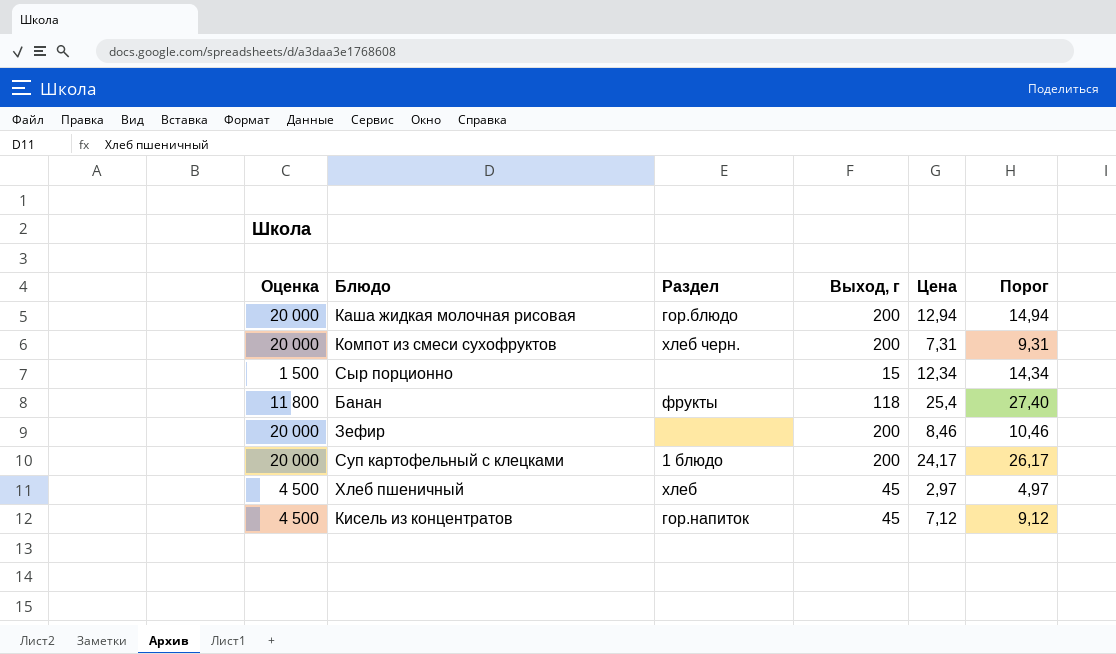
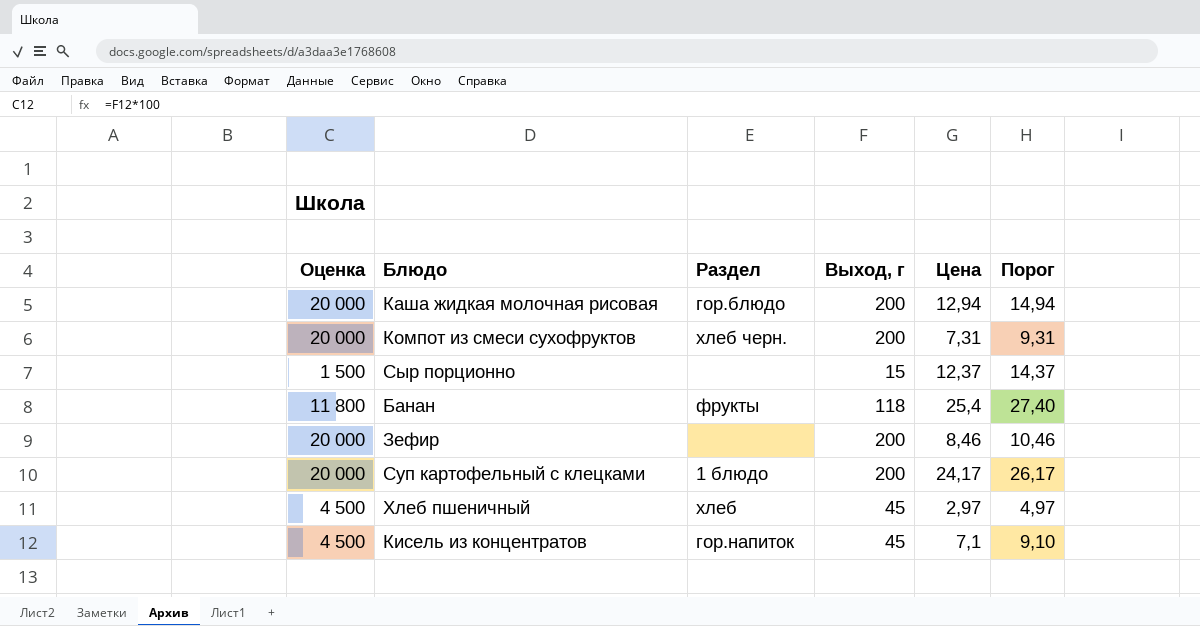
Сыр порционно | Цена: 12,34 -> 12,37
Сыр порционно | Порог: 14,34 -> 14,37
Кисель из концентратов | Цена: 7,12 -> 7,1
Кисель из концентратов | Порог: 9,12 -> 9,10

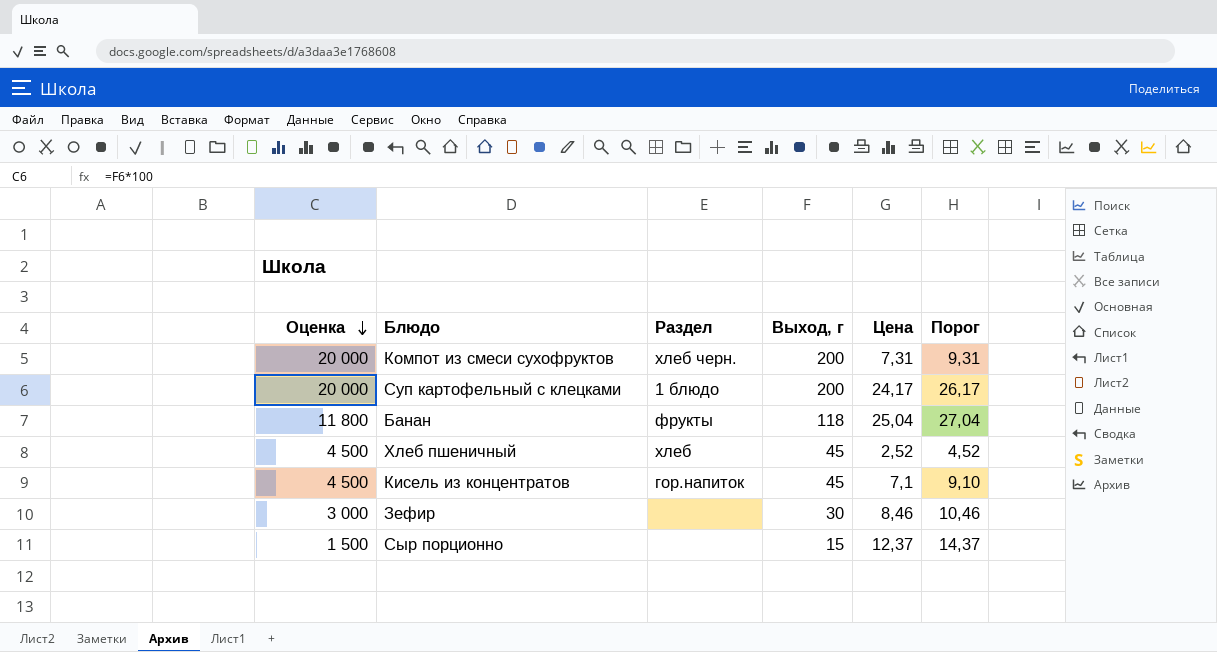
row order: none -> Оценка descending
row Каша жидкая молочная рисовая: 20 000 | гор.блюдо | 200 | 12,94 | 14,94 -> none
Банан | Цена: 25,4 -> 25,04
Банан | Порог: 27,40 -> 27,04
Хлеб пшеничный | Цена: 2,97 -> 2,52
Хлеб пшеничный | Порог: 4,97 -> 4,52
Зефир | Оценка: 20 000 -> 3 000
Зефир | Выход, г: 200 -> 30

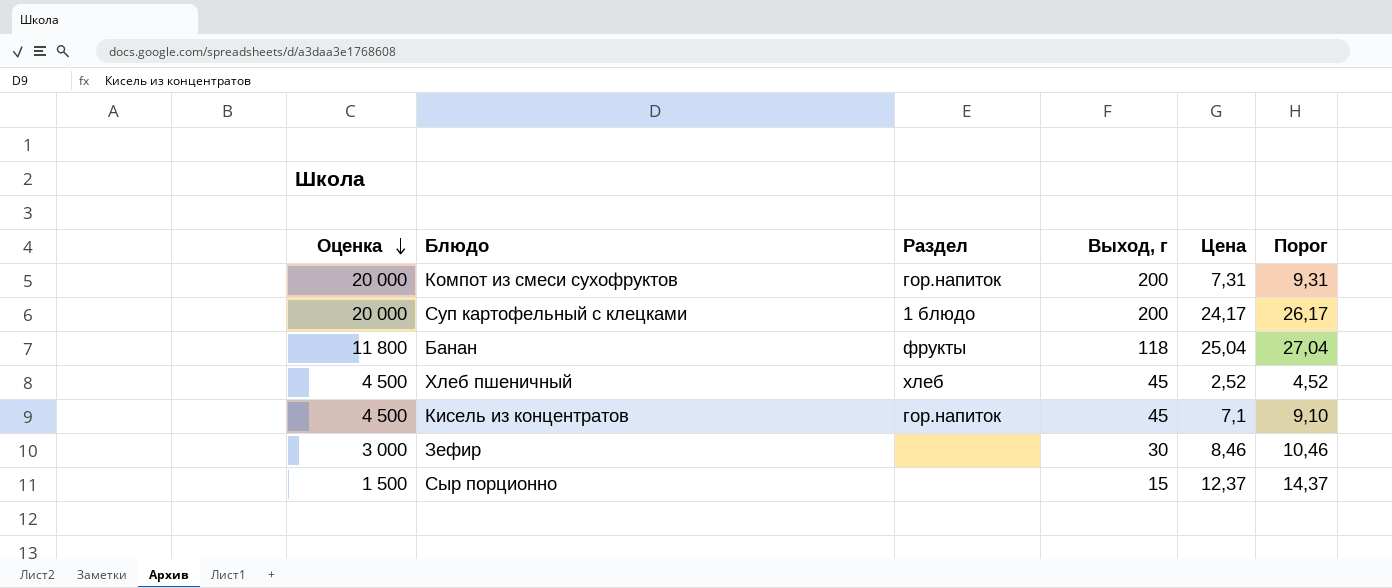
Компот из смеси сухофруктов | Раздел: хлеб черн. -> гор.напиток

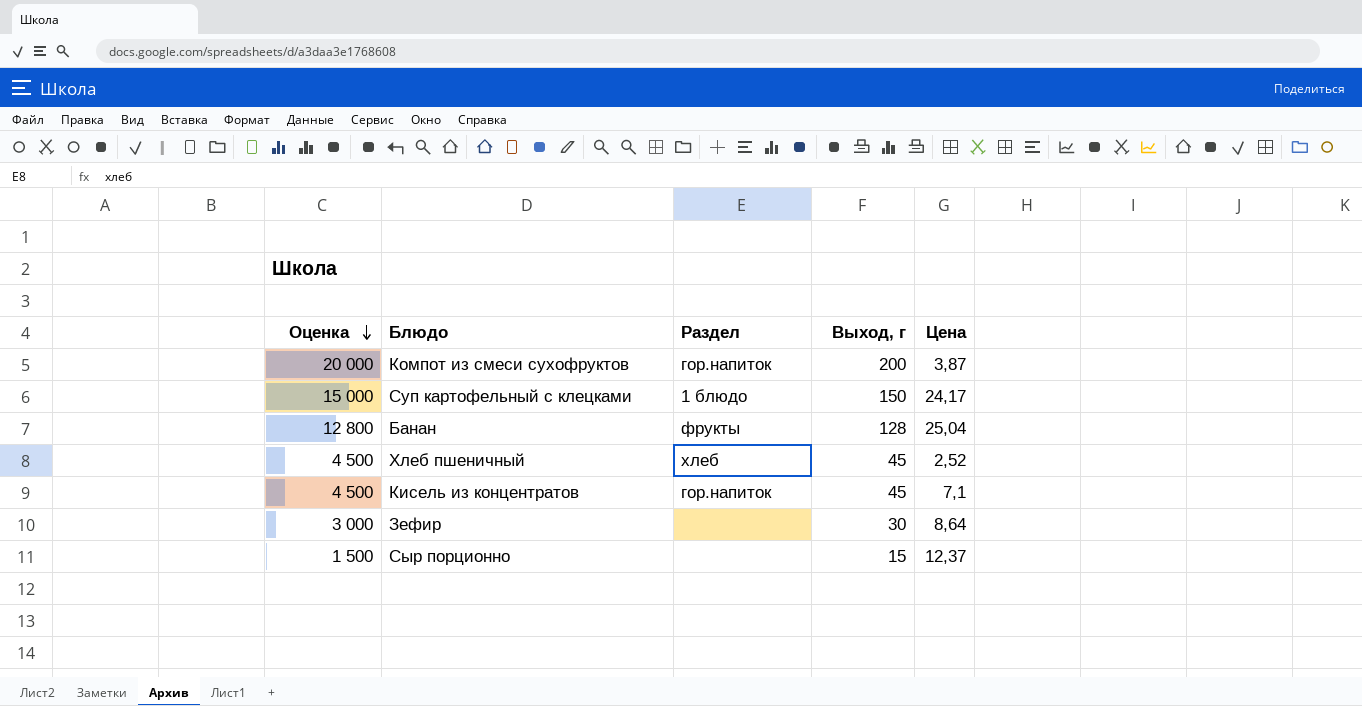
column Порог | formula: [Цена] + 2 -> none
Компот из смеси сухофруктов | Цена: 7,31 -> 3,87
Суп картофельный с клецками | Оценка: 20 000 -> 15 000
Суп картофельный с клецками | Выход, г: 200 -> 150
Банан | Оценка: 11 800 -> 12 800
Банан | Выход, г: 118 -> 128
Зефир | Цена: 8,46 -> 8,64

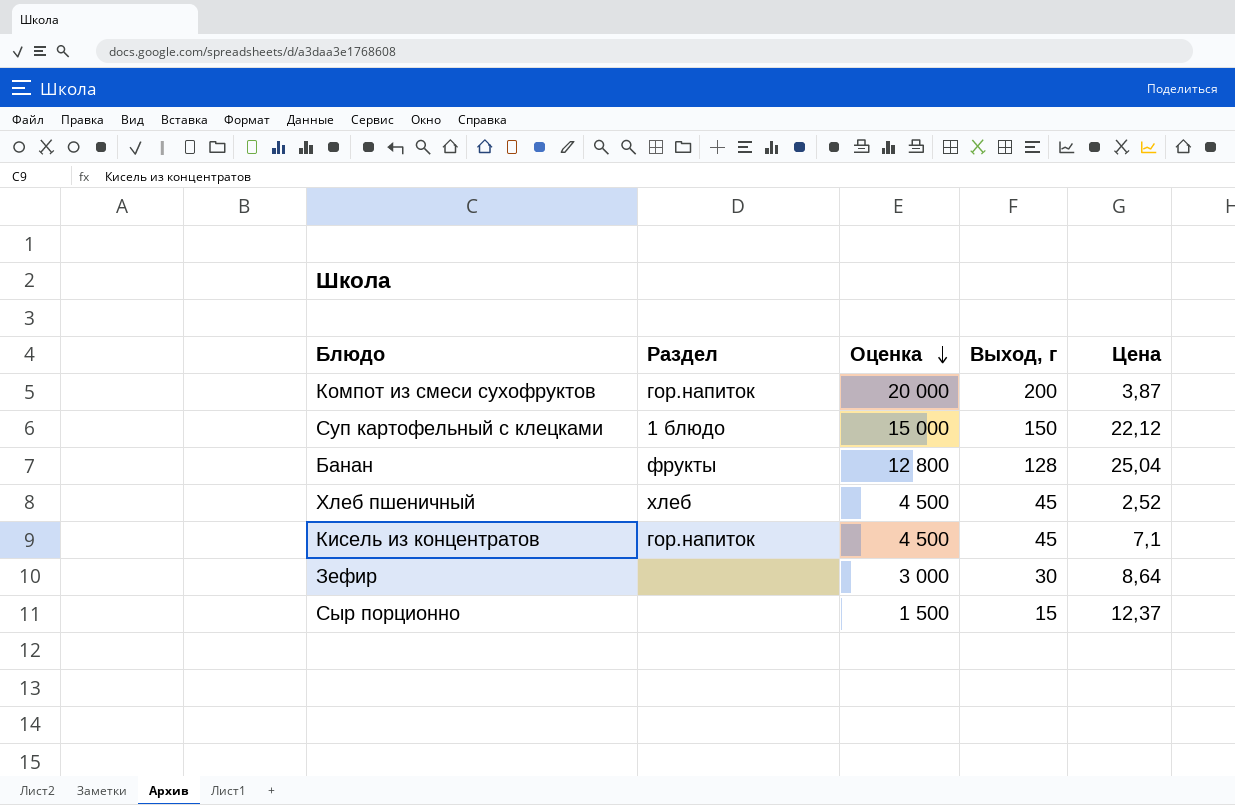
column Оценка | position: 1 -> 3
Суп картофельный с клецками | Цена: 24,17 -> 22,12

